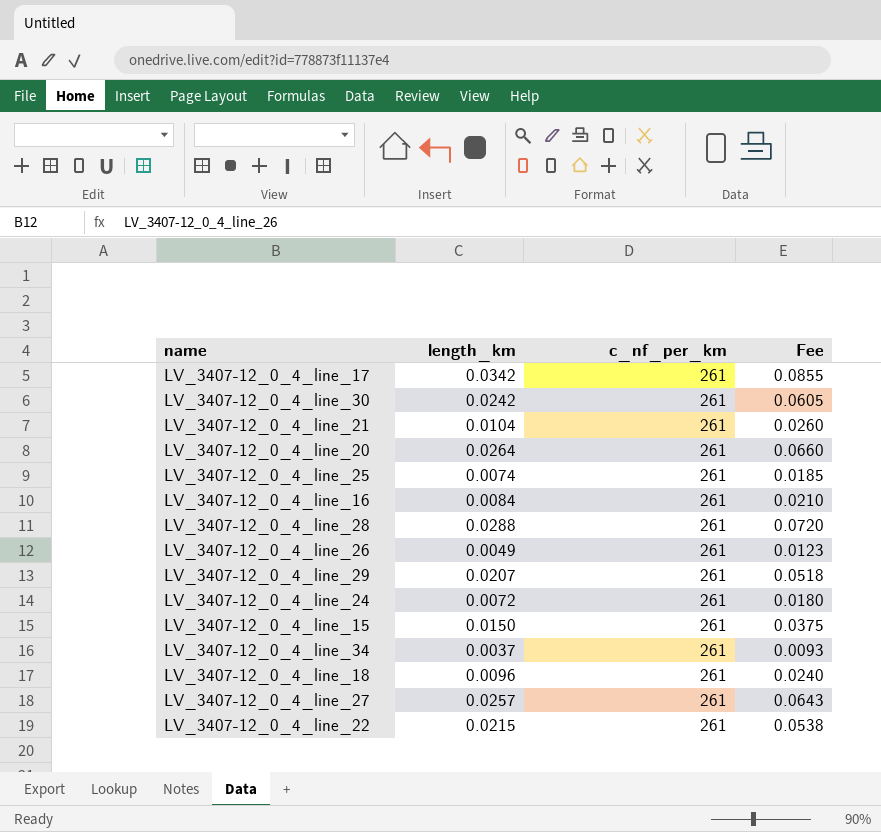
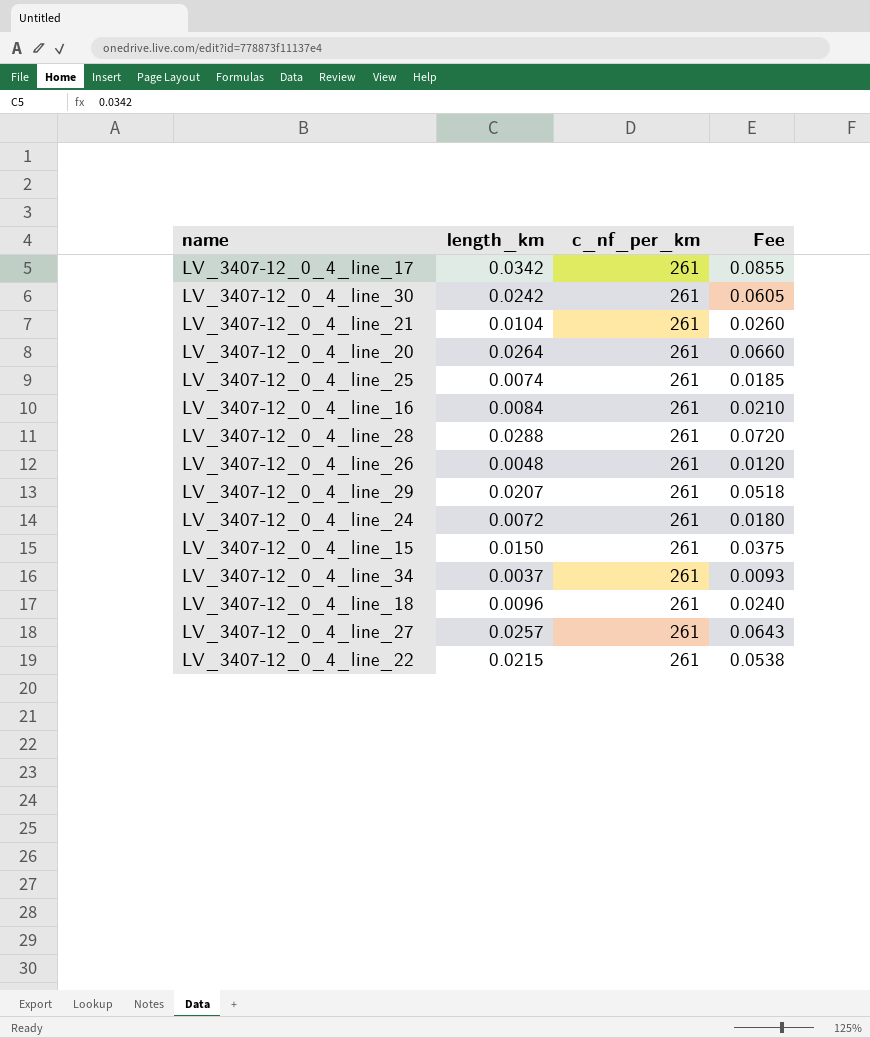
LV_3407-12_0_4_line_26 | length_km: 0.0049 -> 0.0048
LV_3407-12_0_4_line_26 | Fee: 0.0123 -> 0.0120

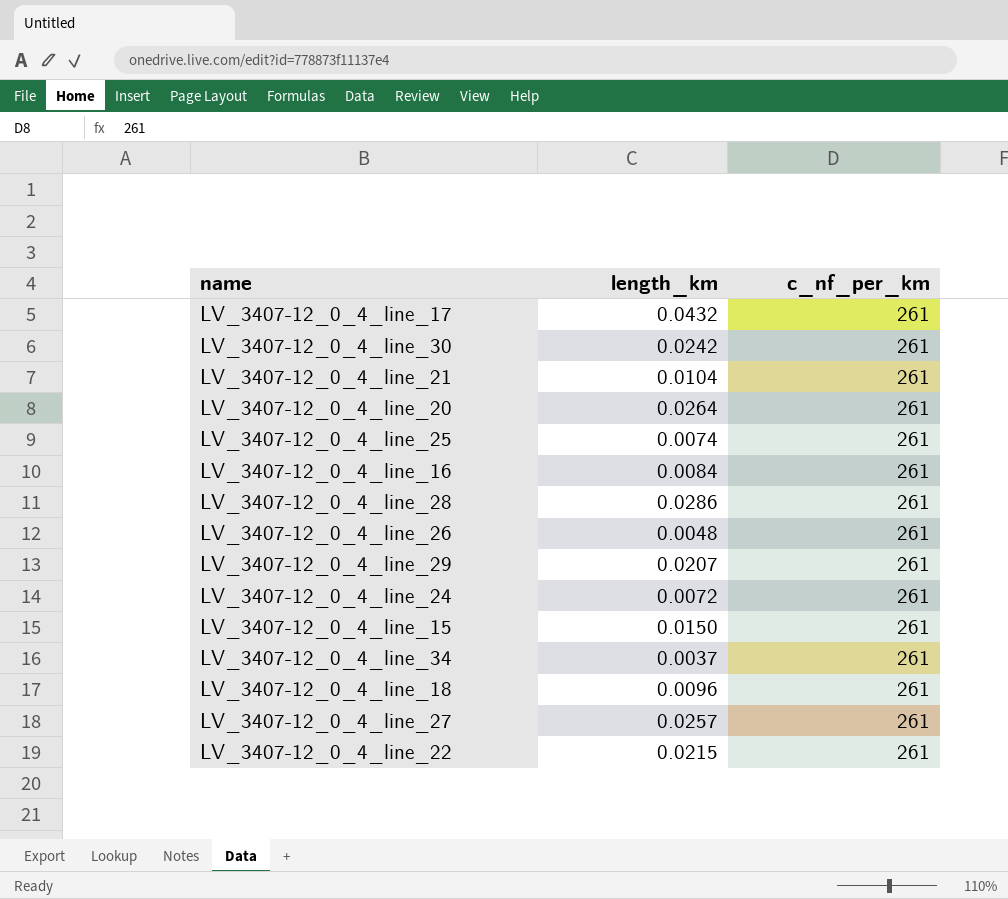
column Fee | formula: [length_km] * 2.5 -> none
LV_3407-12_0_4_line_17 | length_km: 0.0342 -> 0.0432
LV_3407-12_0_4_line_28 | length_km: 0.0288 -> 0.0286

